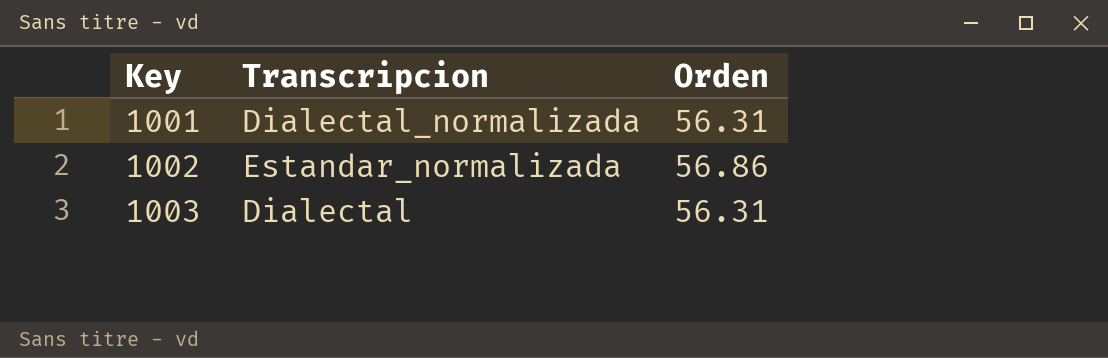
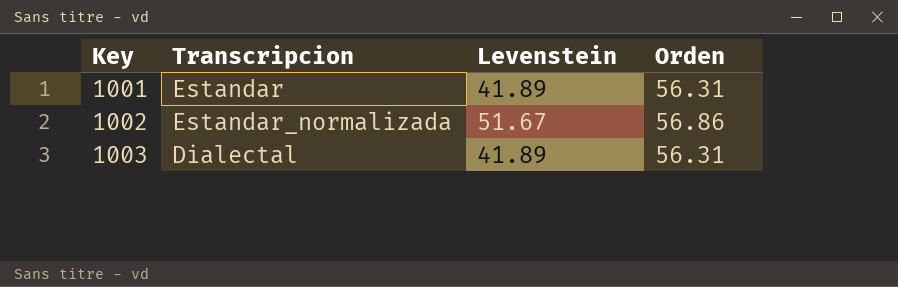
column Levenstein | position: none -> 3
1001 | Transcripcion: Dialectal_normalizada -> Estandar

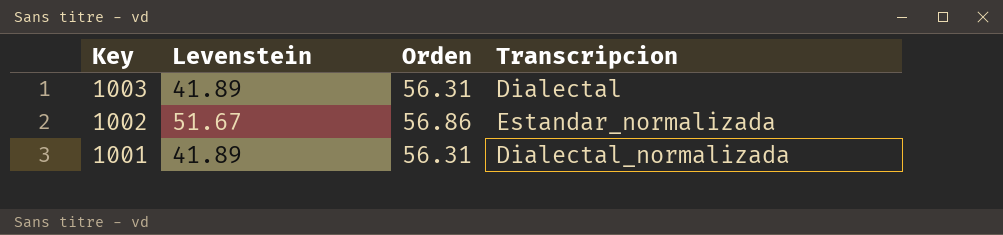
row order: Key ascending -> Key descending
column Transcripcion | position: 2 -> 4
1001 | Transcripcion: Estandar -> Dialectal_normalizada

